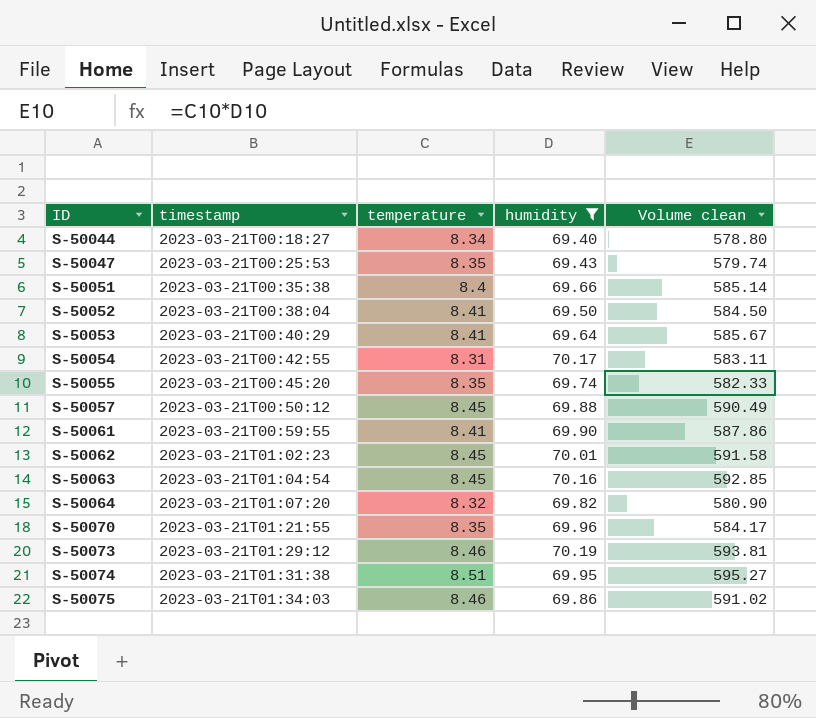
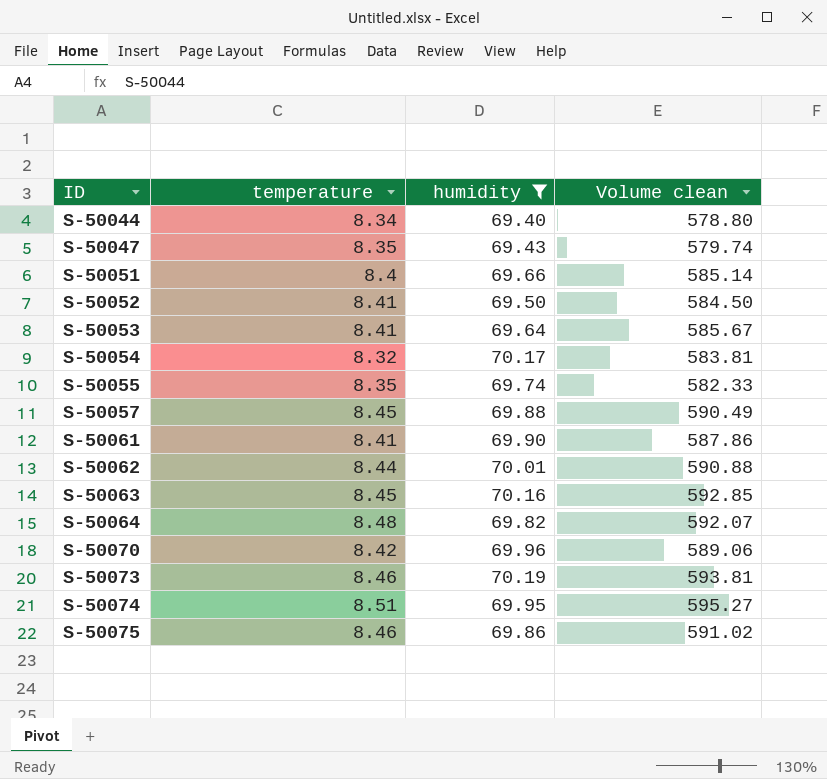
column timestamp | position: 2 -> none
S-50054 | temperature: 8.31 -> 8.32
S-50054 | Volume clean: 583.11 -> 583.81
S-50062 | temperature: 8.45 -> 8.44
S-50062 | Volume clean: 591.58 -> 590.88
S-50064 | temperature: 8.32 -> 8.48
S-50064 | Volume clean: 580.90 -> 592.07
S-50070 | temperature: 8.35 -> 8.42
S-50070 | Volume clean: 584.17 -> 589.06

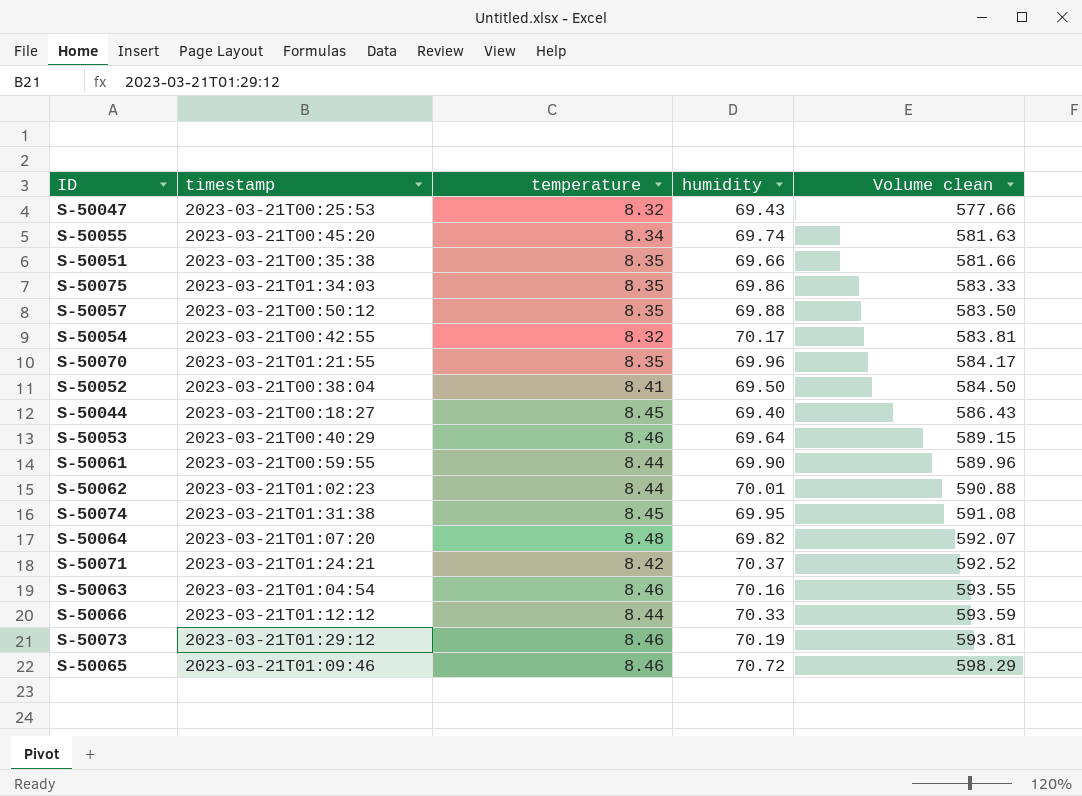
filter: humidity <= 70.19 -> none
row order: ID ascending -> Volume clean ascending
column timestamp | position: none -> 2
S-50047 | temperature: 8.35 -> 8.32
S-50047 | Volume clean: 579.74 -> 577.66
S-50055 | temperature: 8.35 -> 8.34
S-50055 | Volume clean: 582.33 -> 581.63
S-50051 | temperature: 8.4 -> 8.35
S-50051 | Volume clean: 585.14 -> 581.66
S-50075 | temperature: 8.46 -> 8.35
S-50075 | Volume clean: 591.02 -> 583.33
S-50057 | temperature: 8.45 -> 8.35
S-50057 | Volume clean: 590.49 -> 583.50
S-50070 | temperature: 8.42 -> 8.35
S-50070 | Volume clean: 589.06 -> 584.17
S-50044 | temperature: 8.34 -> 8.45
S-50044 | Volume clean: 578.80 -> 586.43
S-50053 | temperature: 8.41 -> 8.46
S-50053 | Volume clean: 585.67 -> 589.15
S-50061 | temperature: 8.41 -> 8.44
S-50061 | Volume clean: 587.86 -> 589.96
S-50074 | temperature: 8.51 -> 8.45
S-50074 | Volume clean: 595.27 -> 591.08
S-50063 | temperature: 8.45 -> 8.46
S-50063 | Volume clean: 592.85 -> 593.55

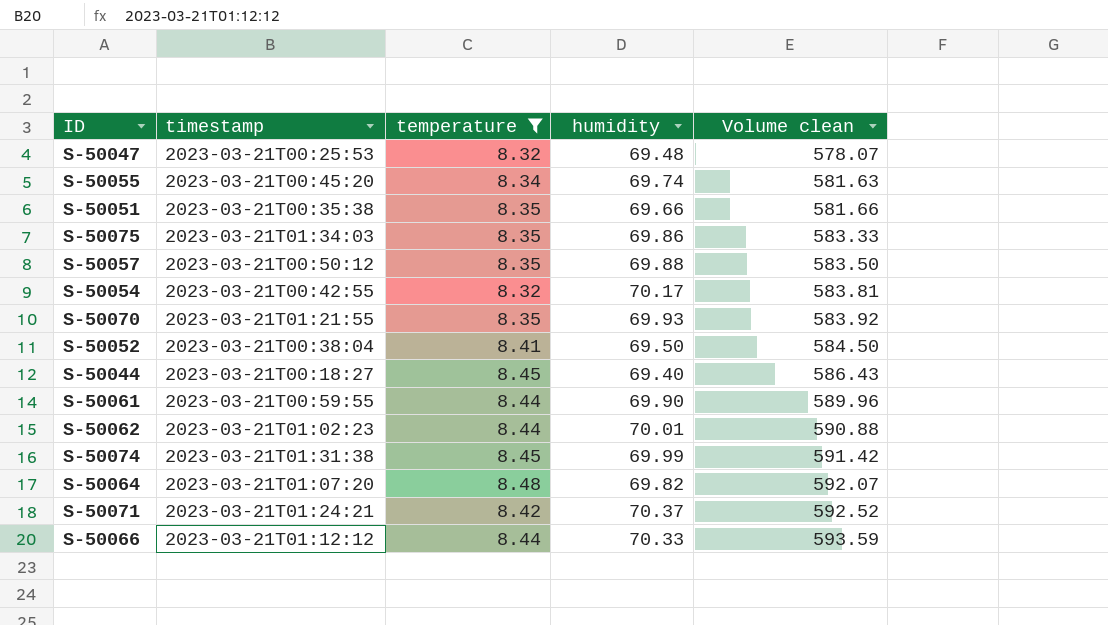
filter: none -> temperature != 8.46
S-50047 | humidity: 69.43 -> 69.48
S-50047 | Volume clean: 577.66 -> 578.07
S-50070 | humidity: 69.96 -> 69.93
S-50070 | Volume clean: 584.17 -> 583.92
S-50074 | humidity: 69.95 -> 69.99
S-50074 | Volume clean: 591.08 -> 591.42

